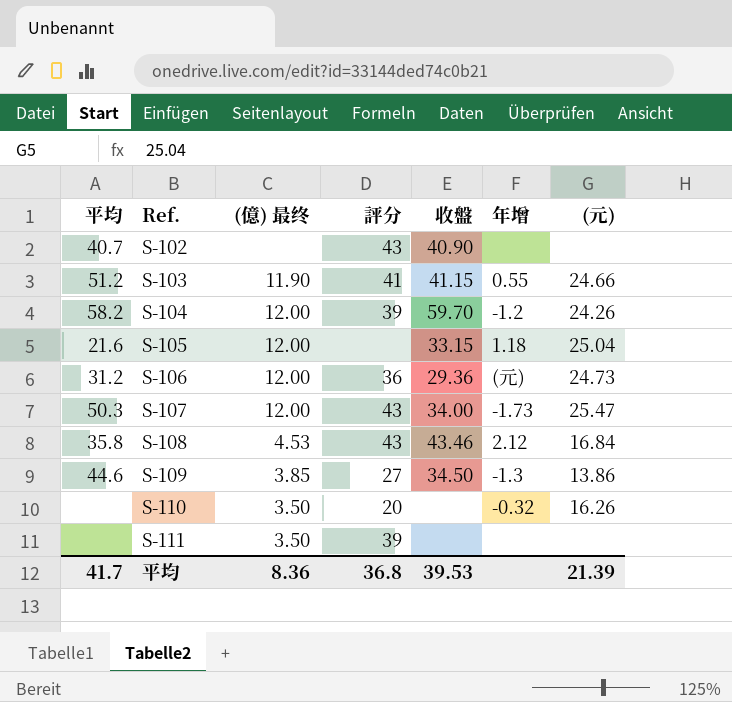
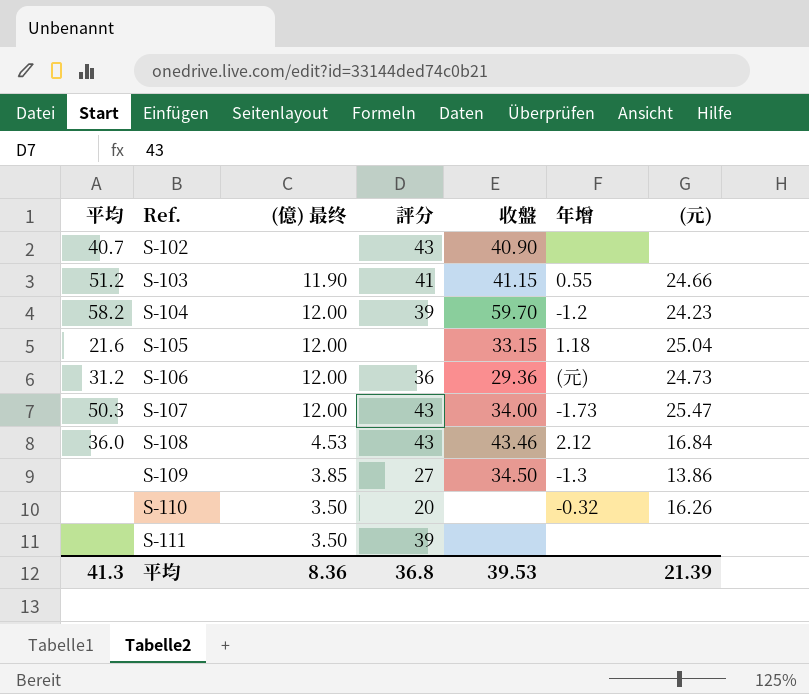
S-104 | (元): 24.26 -> 24.23
S-108 | 平均: 35.8 -> 36.0
S-109 | 平均: 44.6 -> none
平均 | 平均: 41.7 -> 41.3

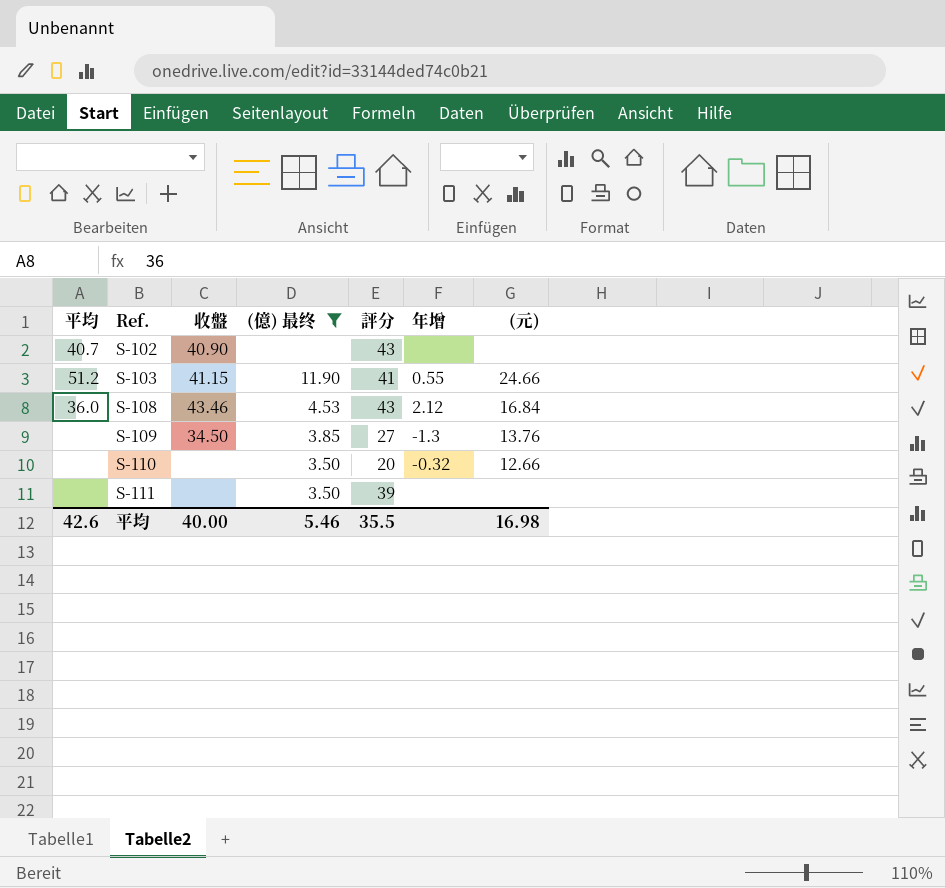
filter: none -> (億) 最终 != 12.00
column 收盤 | position: 5 -> 3
S-109 | (元): 13.86 -> 13.76
S-110 | (元): 16.26 -> 12.66
平均 | 平均: 41.3 -> 42.6
平均 | 收盤: 39.53 -> 40.00
平均 | (億) 最终: 8.36 -> 5.46
平均 | 評分: 36.8 -> 35.5
平均 | (元): 21.39 -> 16.98

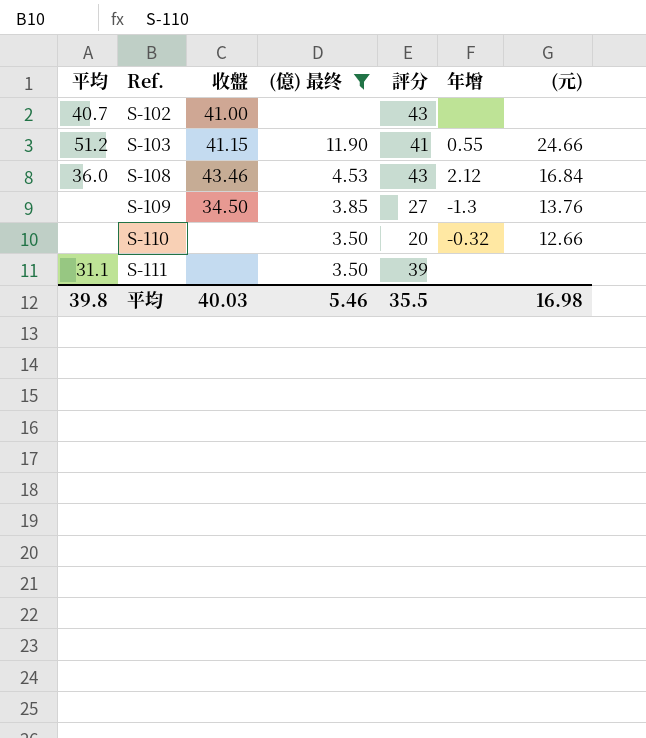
S-102 | 收盤: 40.90 -> 41.00
S-111 | 平均: none -> 31.1
平均 | 平均: 42.6 -> 39.8
平均 | 收盤: 40.00 -> 40.03

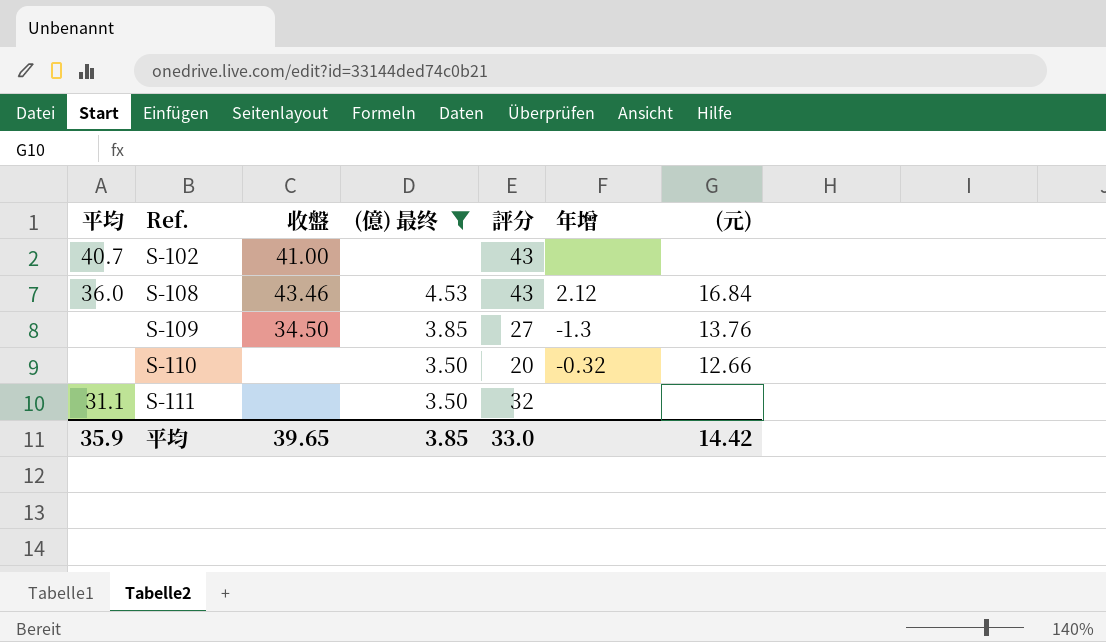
row S-103: 51.2 | 41.15 | 11.90 | 41 | 0.55 | 24.66 -> none
S-111 | 評分: 39 -> 32
平均 | 平均: 39.8 -> 35.9
平均 | 收盤: 40.03 -> 39.65
平均 | (億) 最终: 5.46 -> 3.85
平均 | 評分: 35.5 -> 33.0
平均 | (元): 16.98 -> 14.42

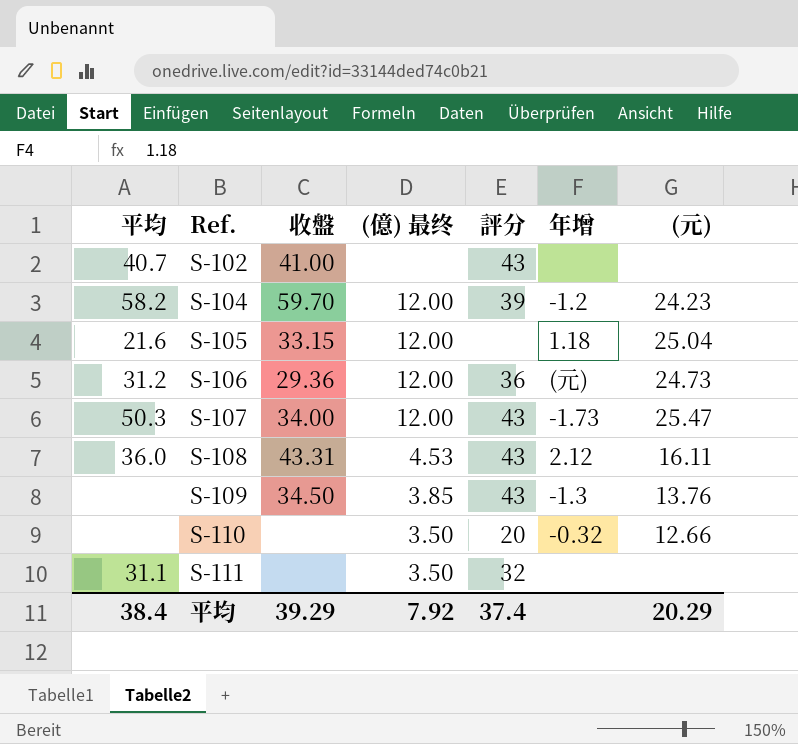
filter: (億) 最终 != 12.00 -> none
S-108 | 收盤: 43.46 -> 43.31
S-108 | (元): 16.84 -> 16.11
S-109 | 評分: 27 -> 43
平均 | 平均: 35.9 -> 38.4
平均 | 收盤: 39.65 -> 39.29
平均 | (億) 最终: 3.85 -> 7.92
平均 | 評分: 33.0 -> 37.4
平均 | (元): 14.42 -> 20.29

